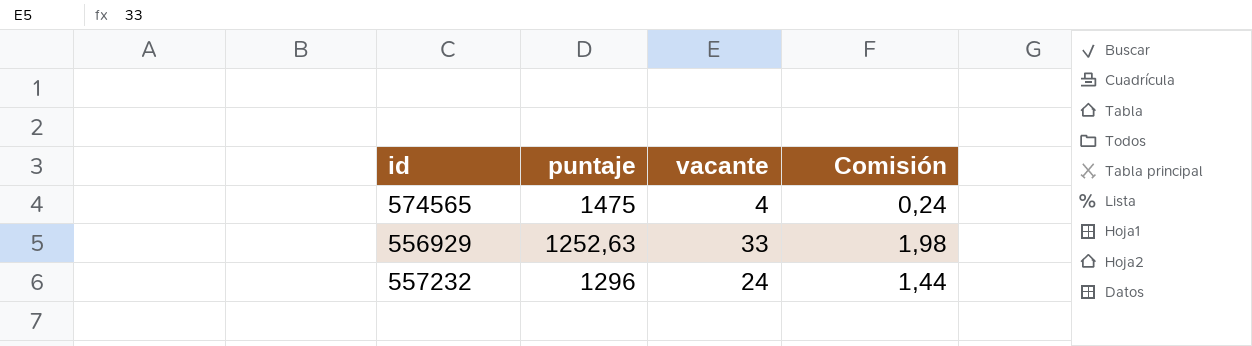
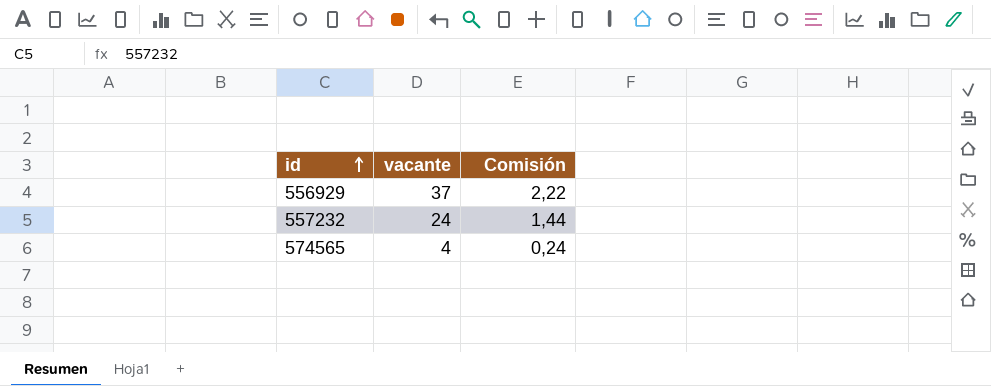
row order: none -> id ascending
column puntaje | position: 2 -> none
556929 | vacante: 33 -> 37
556929 | Comisión: 1,98 -> 2,22

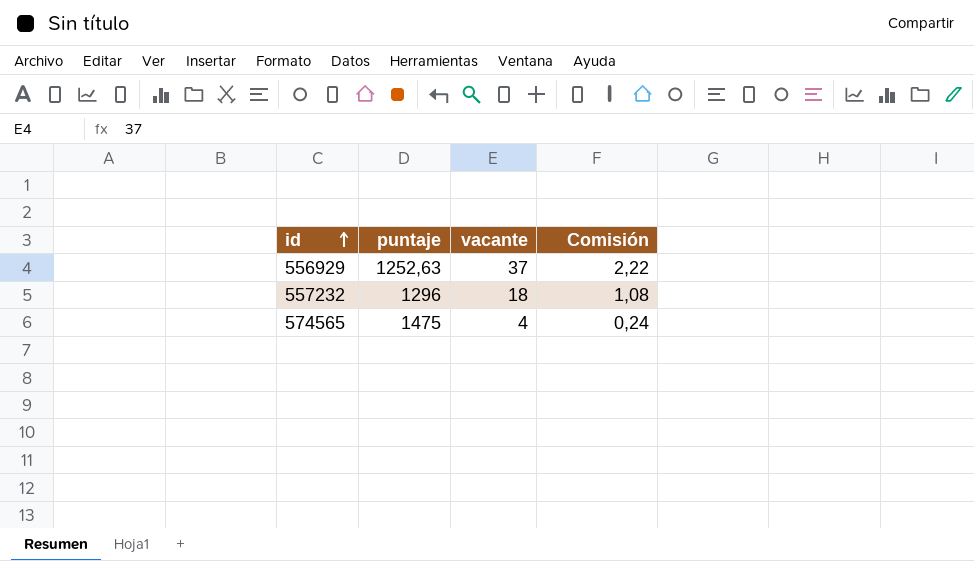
column puntaje | position: none -> 2
557232 | vacante: 24 -> 18
557232 | Comisión: 1,44 -> 1,08

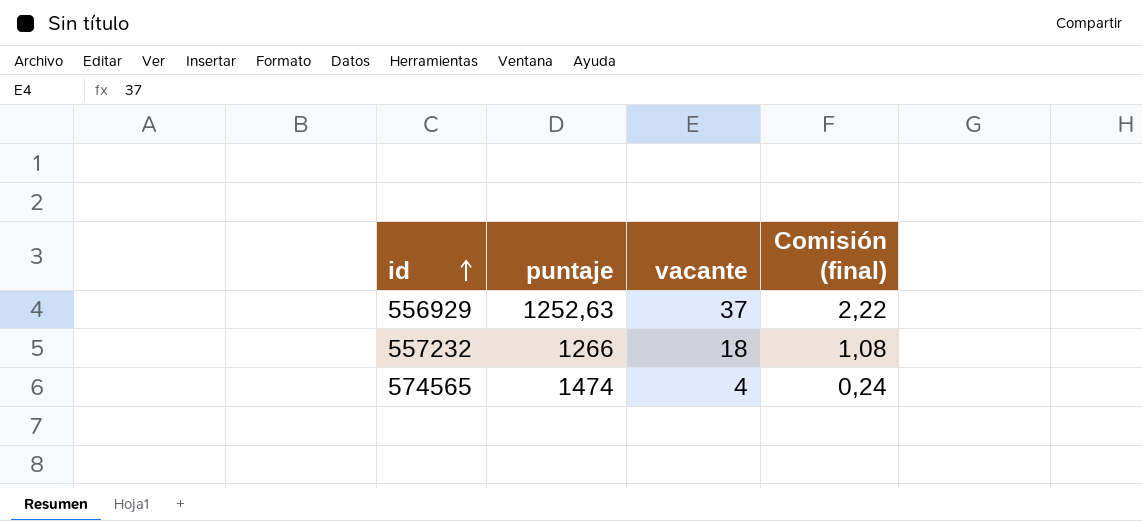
column name: Comisión -> Comisión (final)
557232 | puntaje: 1296 -> 1266
574565 | puntaje: 1475 -> 1474

